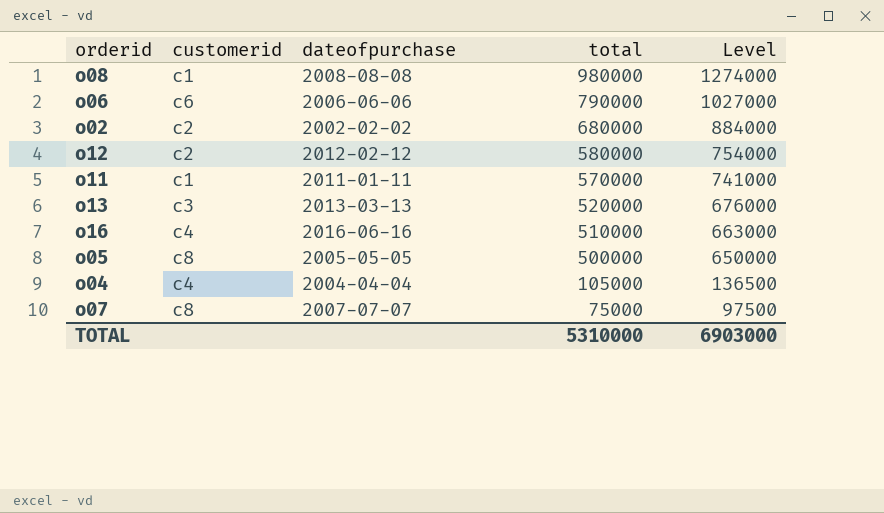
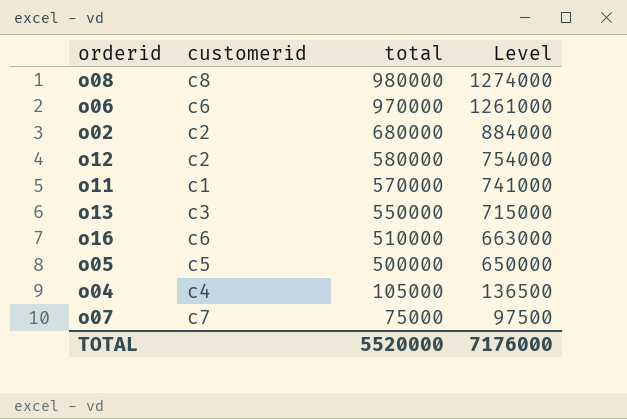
column dateofpurchase | position: 3 -> none
o08 | customerid: c1 -> c8
o06 | total: 790000 -> 970000
o06 | Level: 1027000 -> 1261000
o13 | total: 520000 -> 550000
o13 | Level: 676000 -> 715000
o16 | customerid: c4 -> c6
o05 | customerid: c8 -> c5
o07 | customerid: c8 -> c7
TOTAL | total: 5310000 -> 5520000
TOTAL | Level: 6903000 -> 7176000

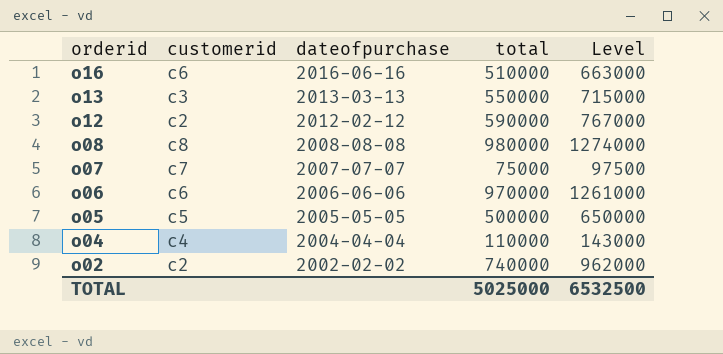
row order: total descending -> orderid descending
column dateofpurchase | position: none -> 3
row o11: c1 | 570000 | 741000 -> none
o12 | total: 580000 -> 590000
o12 | Level: 754000 -> 767000
o04 | total: 105000 -> 110000
o04 | Level: 136500 -> 143000
o02 | total: 680000 -> 740000
o02 | Level: 884000 -> 962000
TOTAL | total: 5520000 -> 5025000
TOTAL | Level: 7176000 -> 6532500

